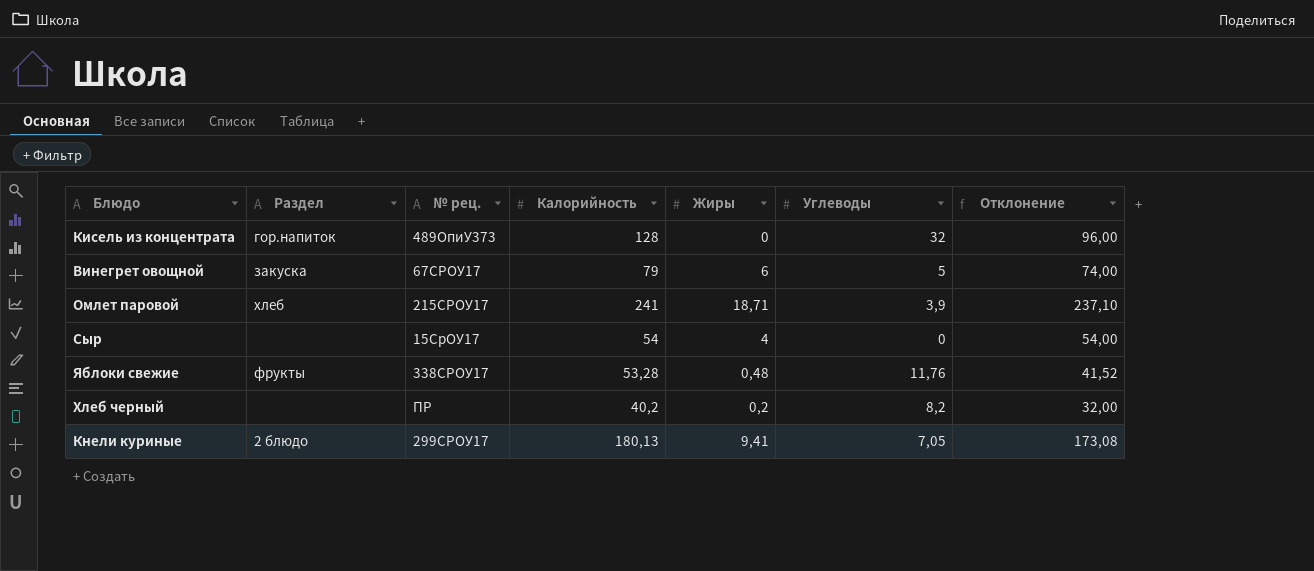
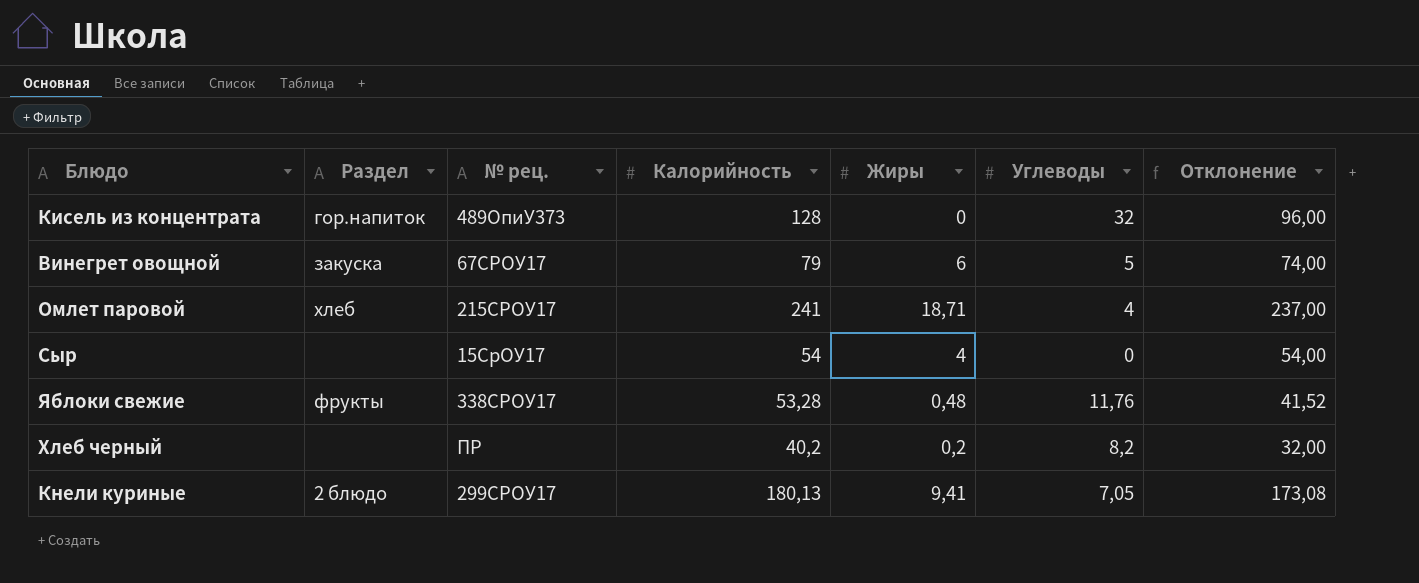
Омлет паровой | Углеводы: 3,9 -> 4
Омлет паровой | Отклонение: 237,10 -> 237,00

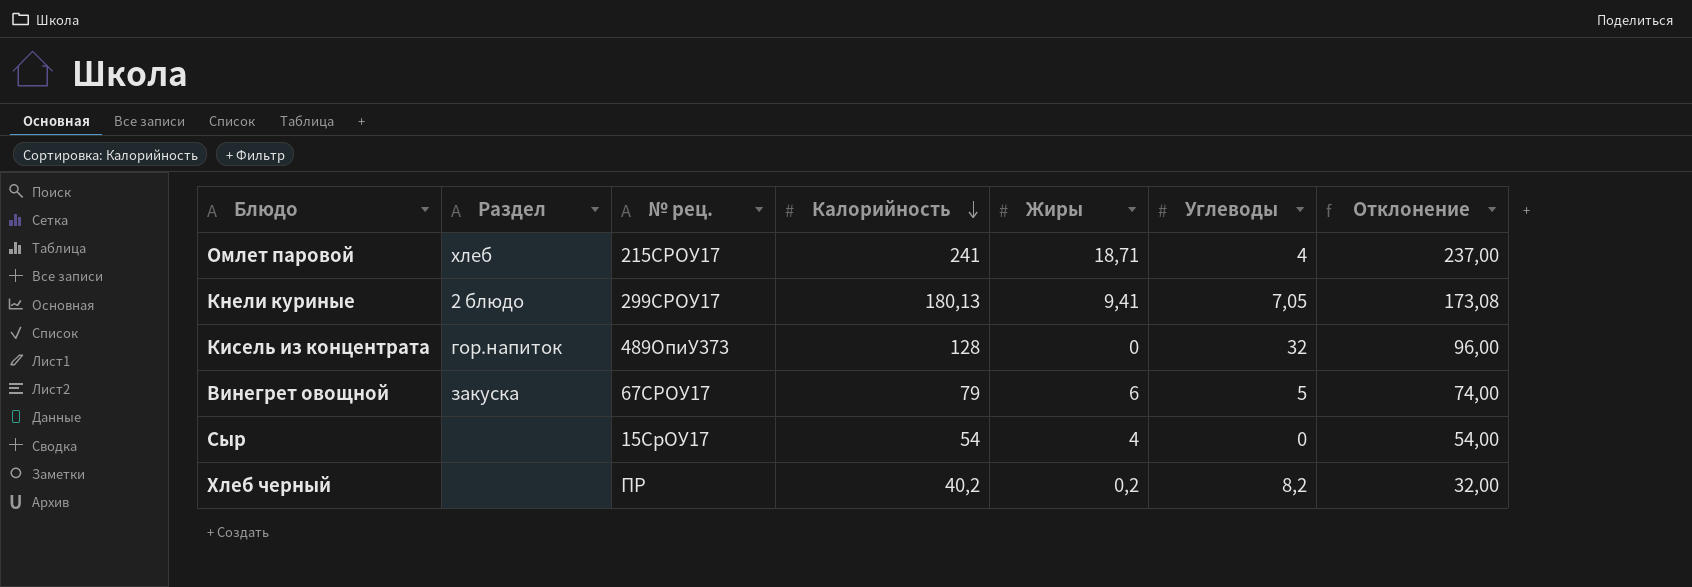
row order: none -> Калорийность descending
row Яблоки свежие: фрукты | 338СРОУ17 | 53,28 | 0,48 | 11,76 | 41,52 -> none

